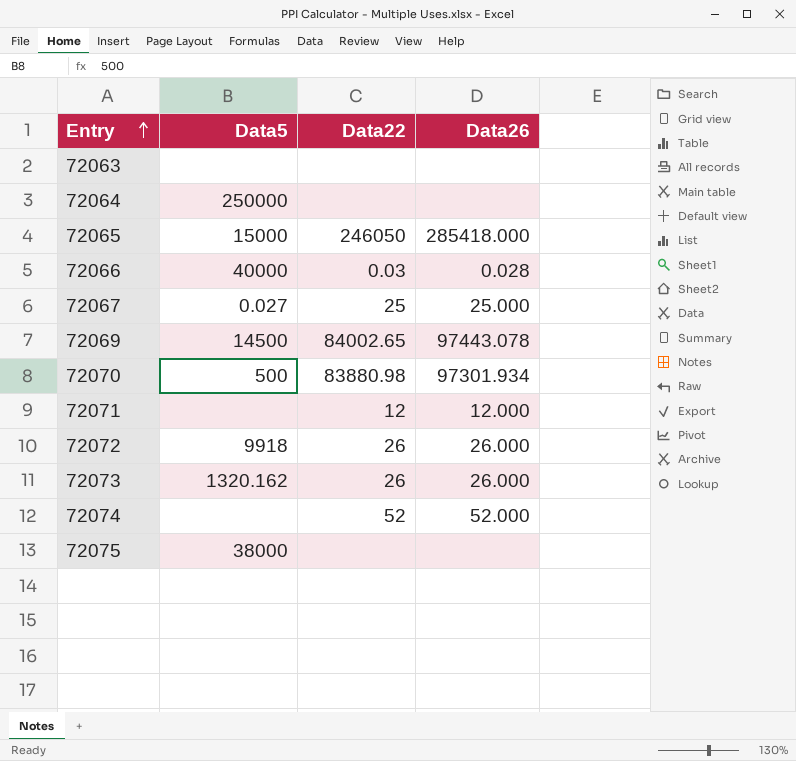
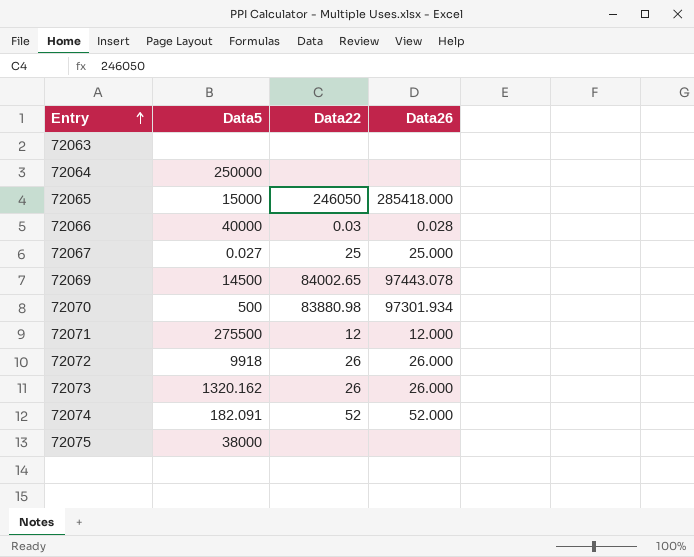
72071 | Data5: none -> 275500
72074 | Data5: none -> 182.091

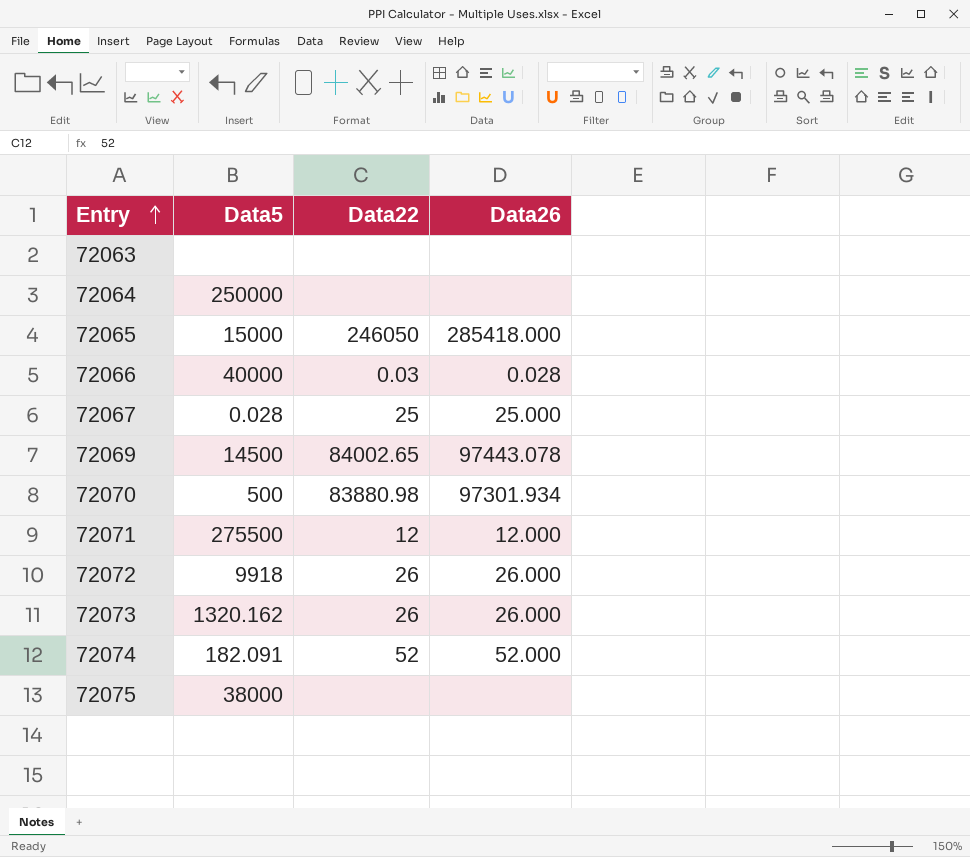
72067 | Data5: 0.027 -> 0.028

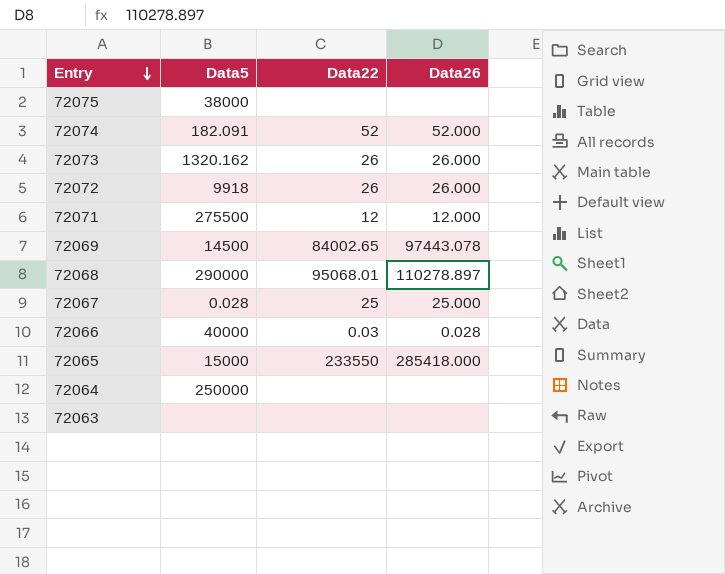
row order: Entry ascending -> Entry descending
row 72070: 500 | 83880.98 | 97301.934 -> none
row 72068: none -> 290000 | 95068.01 | 110278.897
72065 | Data22: 246050 -> 233550

